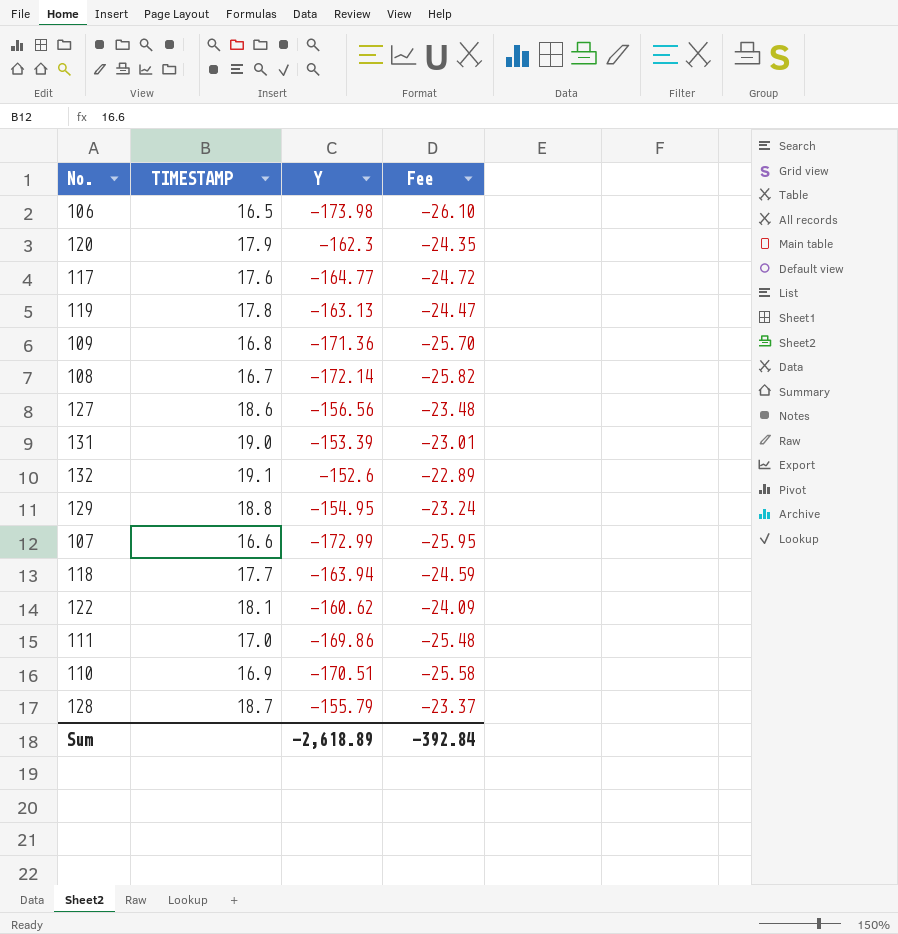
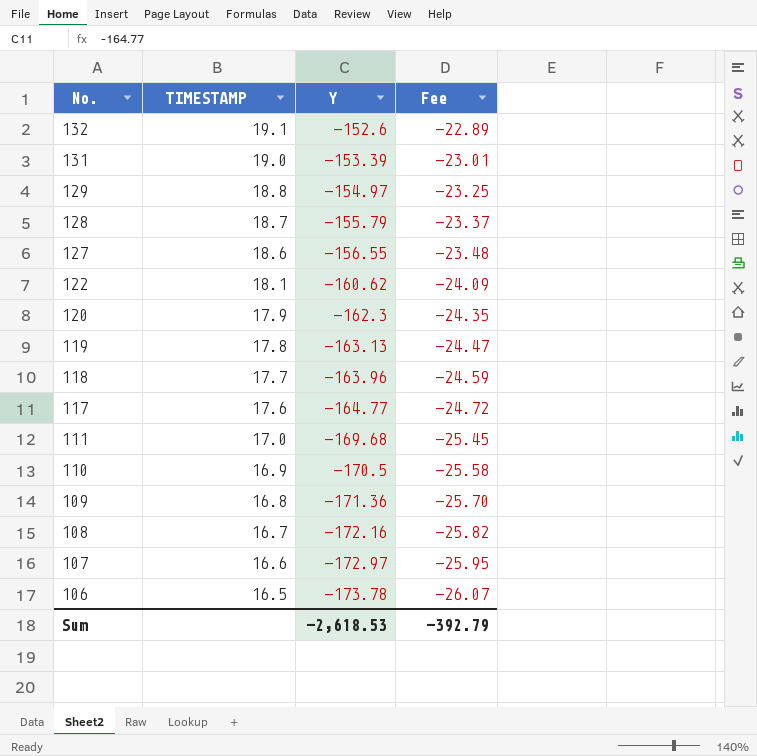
row order: none -> No. descending
129 | Y: -154.95 -> -154.97
129 | Fee: -23.24 -> -23.25
127 | Y: -156.56 -> -156.55
118 | Y: -163.94 -> -163.96
111 | Y: -169.86 -> -169.68
111 | Fee: -25.48 -> -25.45
110 | Y: -170.51 -> -170.5
108 | Y: -172.14 -> -172.16
107 | Y: -172.99 -> -172.97
106 | Y: -173.98 -> -173.78
106 | Fee: -26.10 -> -26.07
Sum | Y: -2,618.89 -> -2,618.53
Sum | Fee: -392.84 -> -392.79

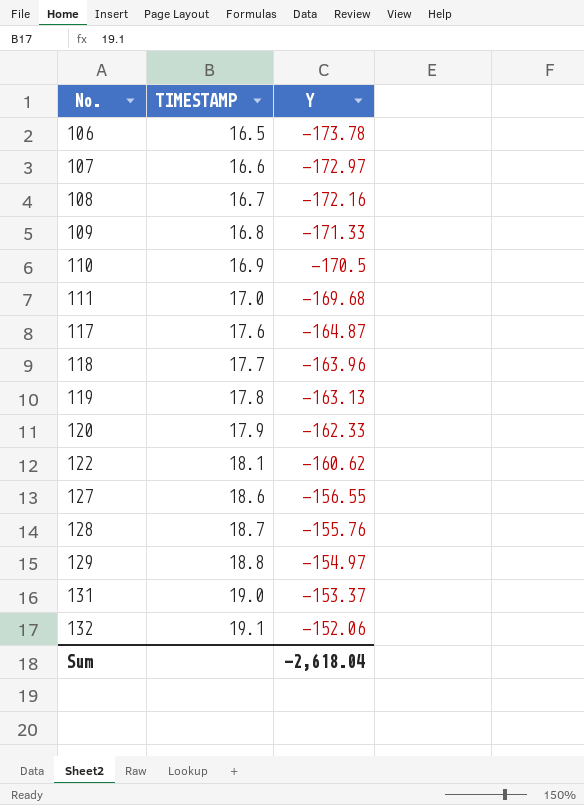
row order: No. descending -> No. ascending
column Fee | formula: [Y] * 0.15 -> none
109 | Y: -171.36 -> -171.33
117 | Y: -164.77 -> -164.87
120 | Y: -162.3 -> -162.33
128 | Y: -155.79 -> -155.76
131 | Y: -153.39 -> -153.37
132 | Y: -152.6 -> -152.06
Sum | Y: -2,618.53 -> -2,618.04

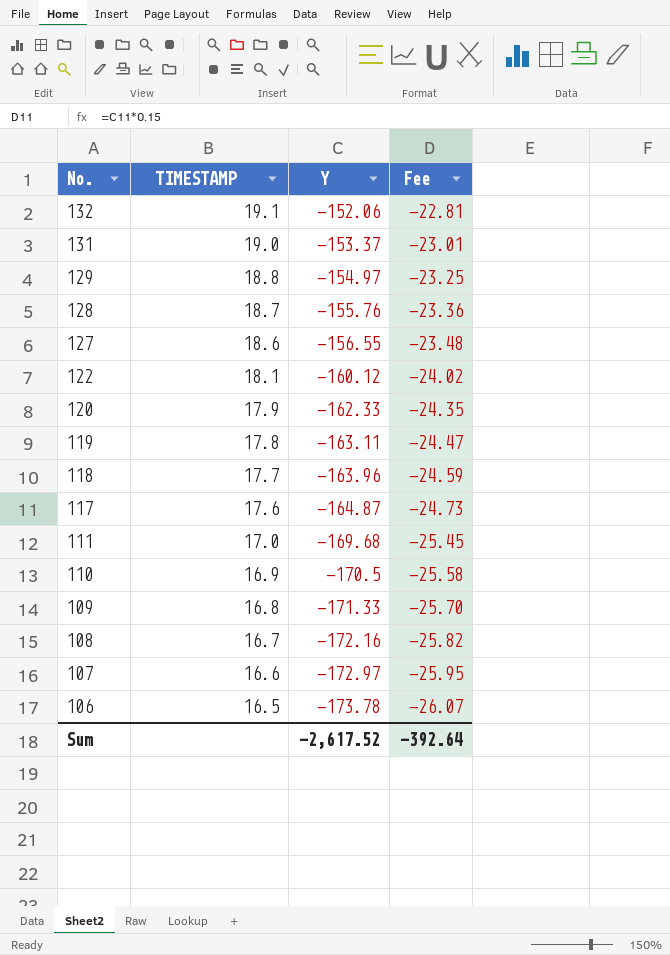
row order: No. ascending -> No. descending
column Fee | formula: none -> [Y] * 0.15
122 | Y: -160.62 -> -160.12
119 | Y: -163.13 -> -163.11
Sum | Y: -2,618.04 -> -2,617.52

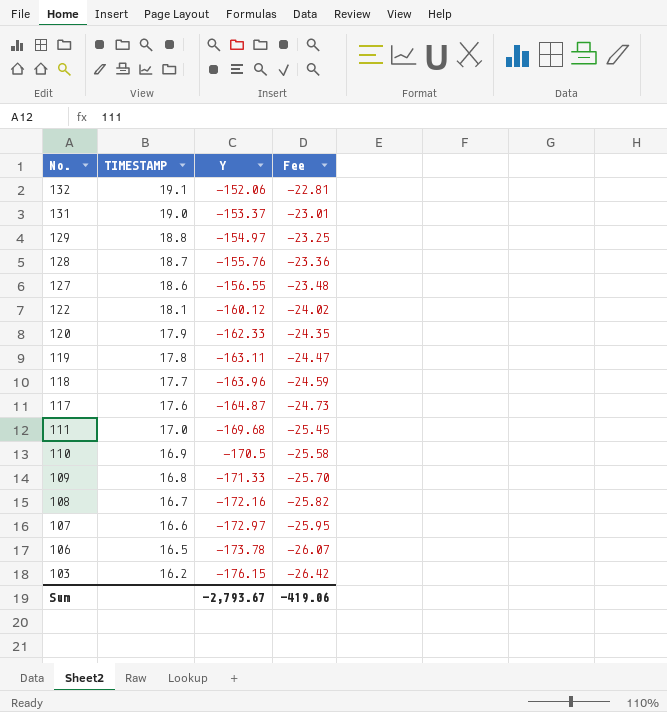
row 103: none -> 16.2 | -176.15 | -26.42
Sum | Y: -2,617.52 -> -2,793.67
Sum | Fee: -392.64 -> -419.06

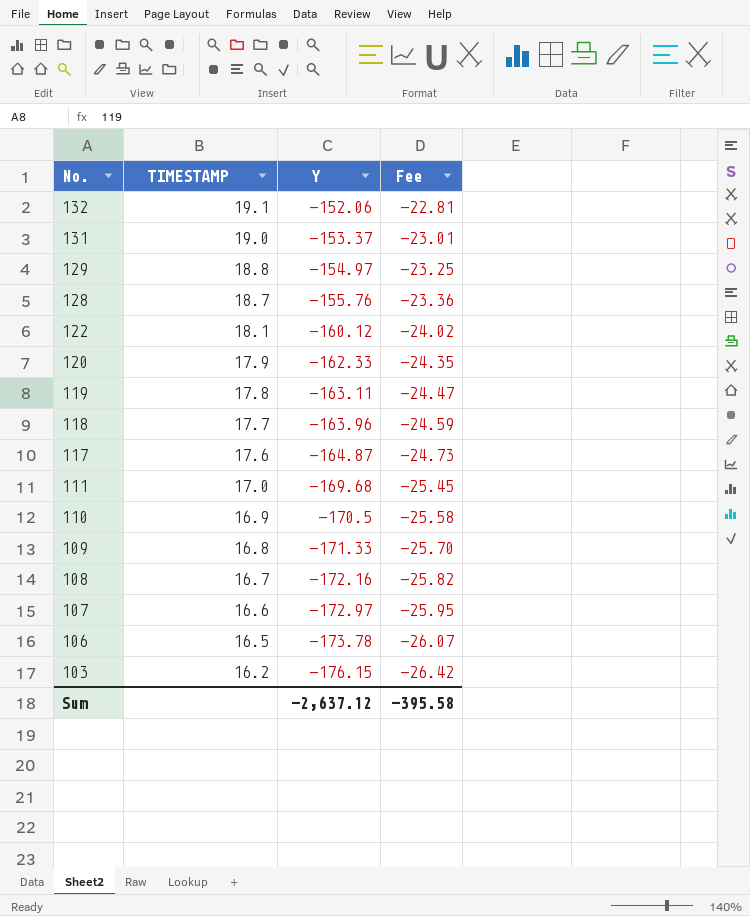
row 127: 18.6 | -156.55 | -23.48 -> none
Sum | Y: -2,793.67 -> -2,637.12
Sum | Fee: -419.06 -> -395.58

